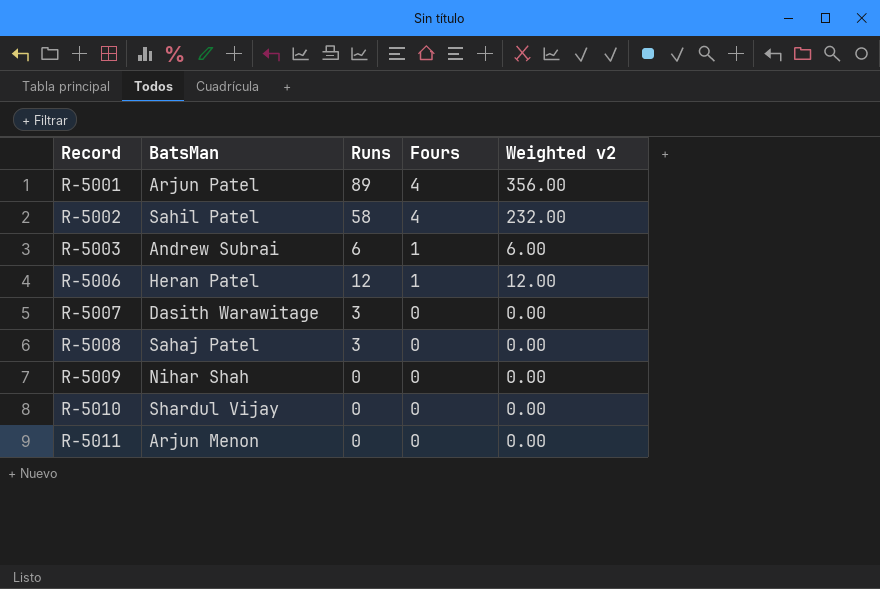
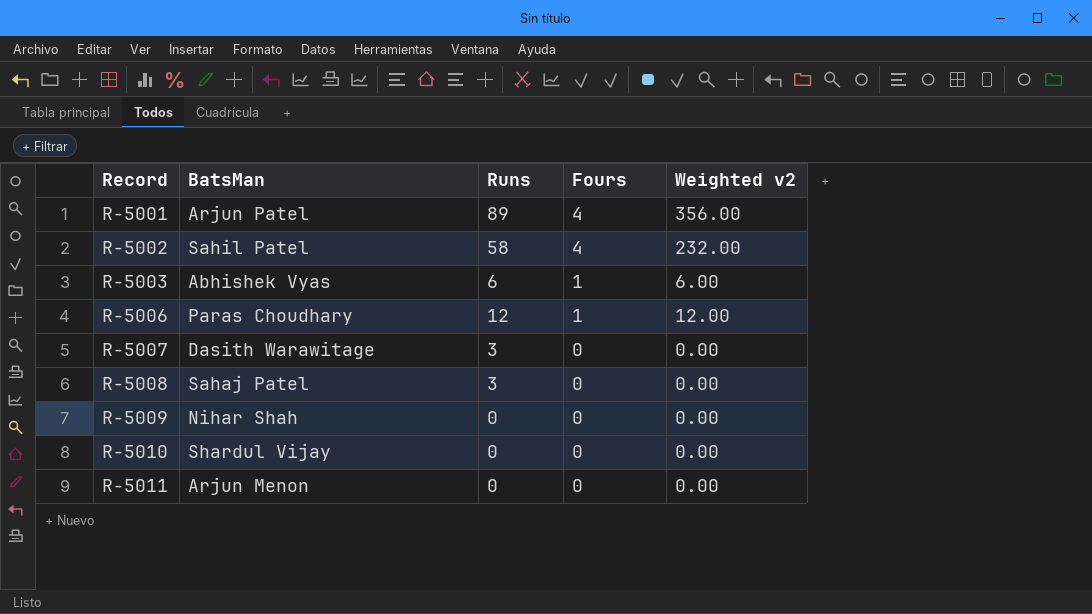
R-5003 | BatsMan: Andrew Subrai -> Abhishek Vyas
R-5006 | BatsMan: Heran Patel -> Paras Choudhary

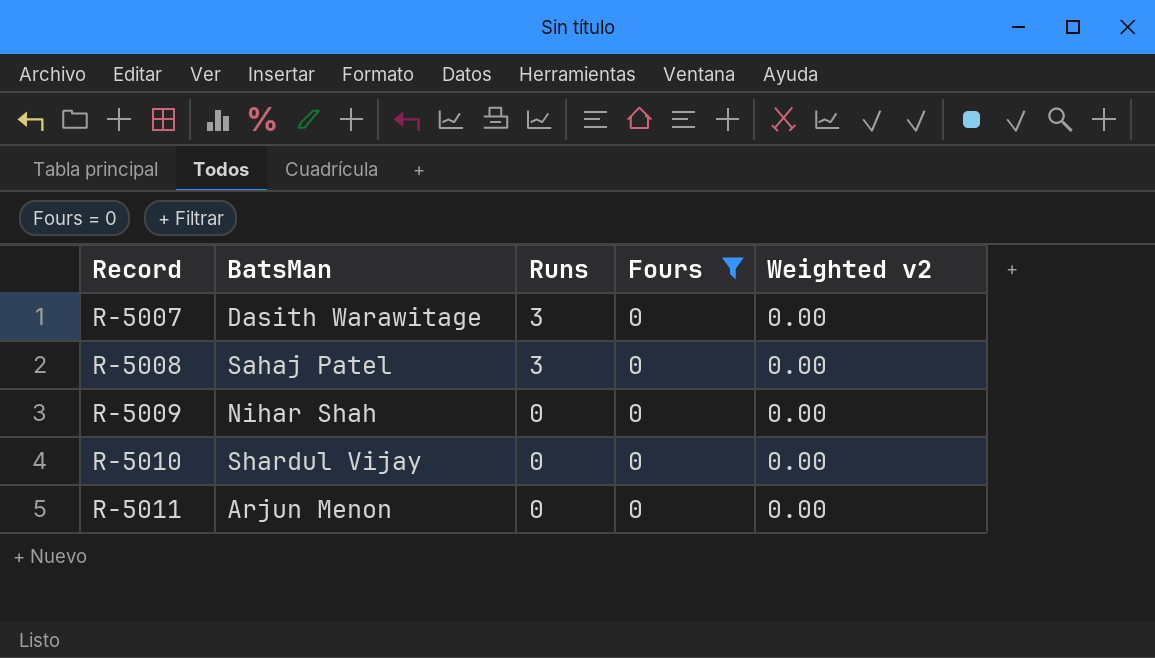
filter: none -> Fours = 0

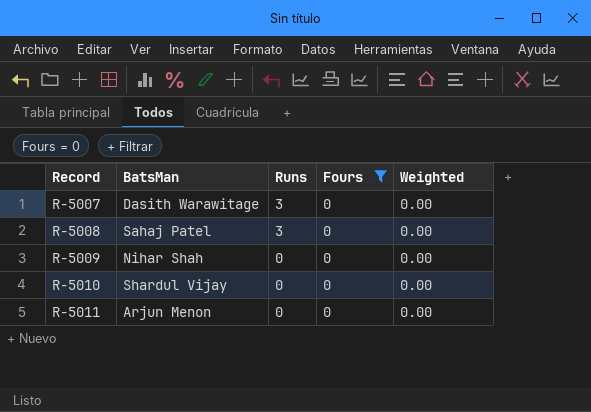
column name: Weighted v2 -> Weighted

